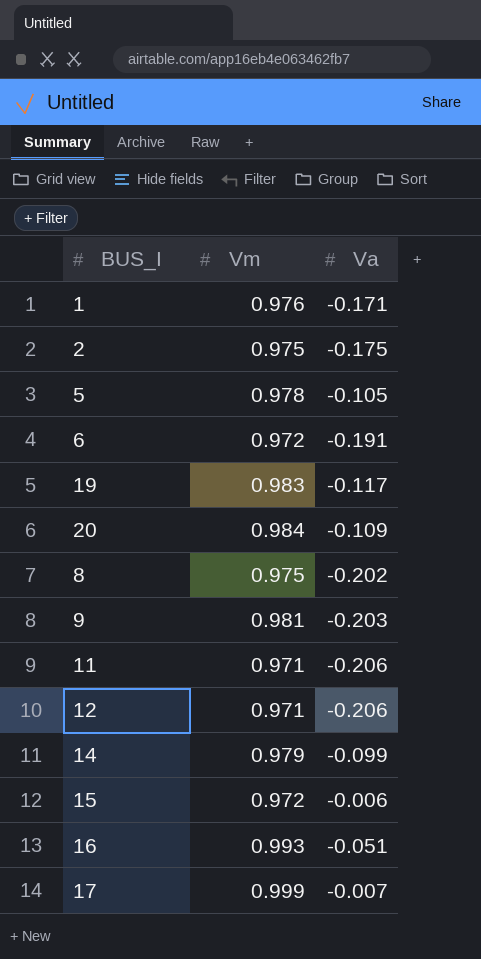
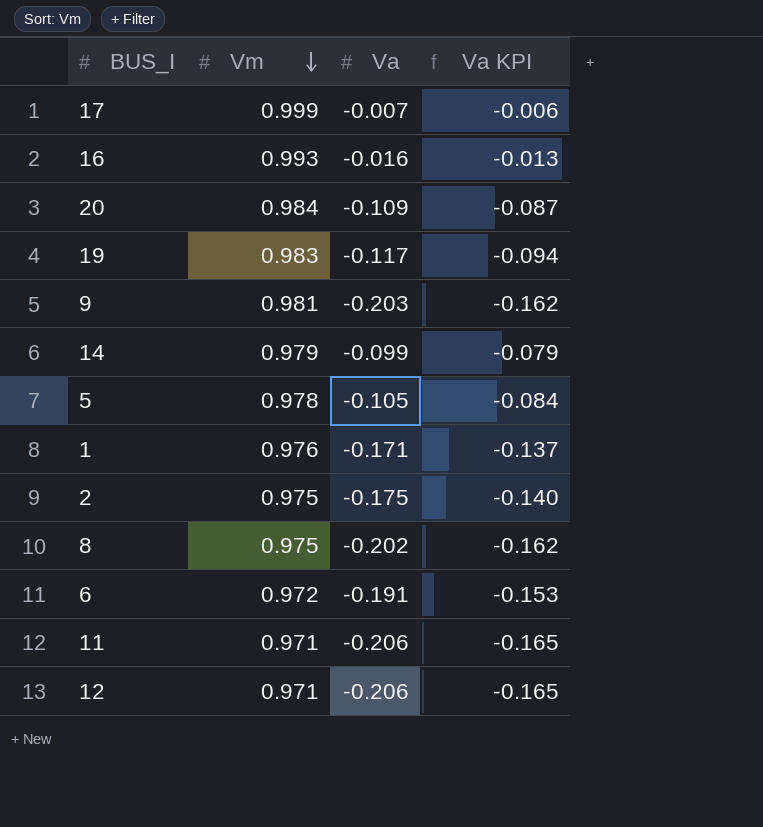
row order: none -> Vm descending
column Va KPI | formula: none -> [Va] * 0.8
row 15: 0.972 | -0.006 -> none
16 | Va: -0.051 -> -0.016

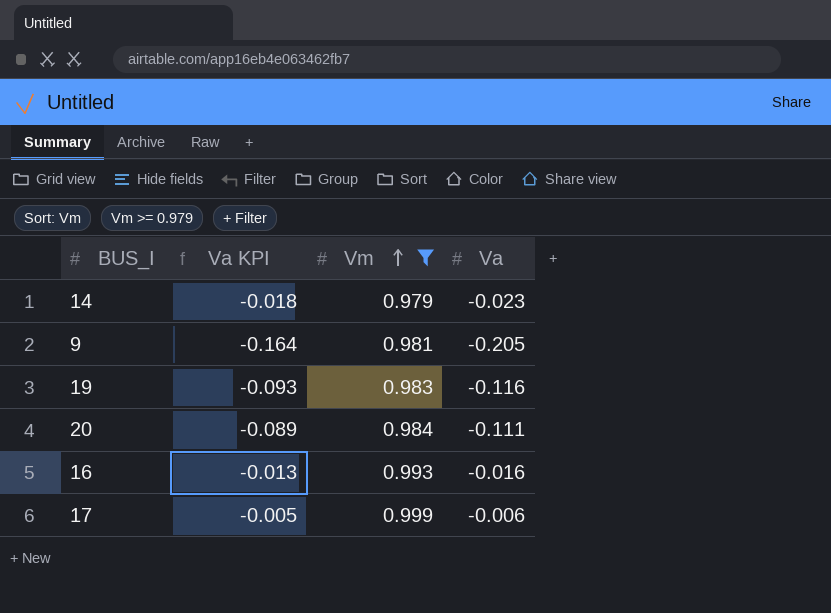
filter: none -> Vm >= 0.979
row order: Vm descending -> Vm ascending
column Va KPI | position: 4 -> 2
14 | Va KPI: -0.079 -> -0.018
14 | Va: -0.099 -> -0.023
9 | Va KPI: -0.162 -> -0.164
9 | Va: -0.203 -> -0.205
19 | Va KPI: -0.094 -> -0.093
19 | Va: -0.117 -> -0.116
20 | Va KPI: -0.087 -> -0.089
20 | Va: -0.109 -> -0.111
17 | Va KPI: -0.006 -> -0.005
17 | Va: -0.007 -> -0.006

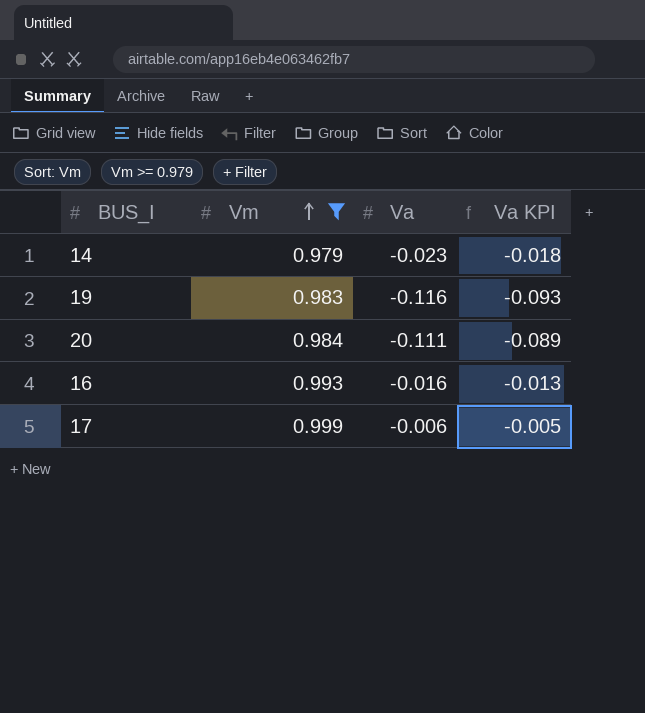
column Va KPI | position: 2 -> 4
row 9: -0.164 | 0.981 | -0.205 -> none

